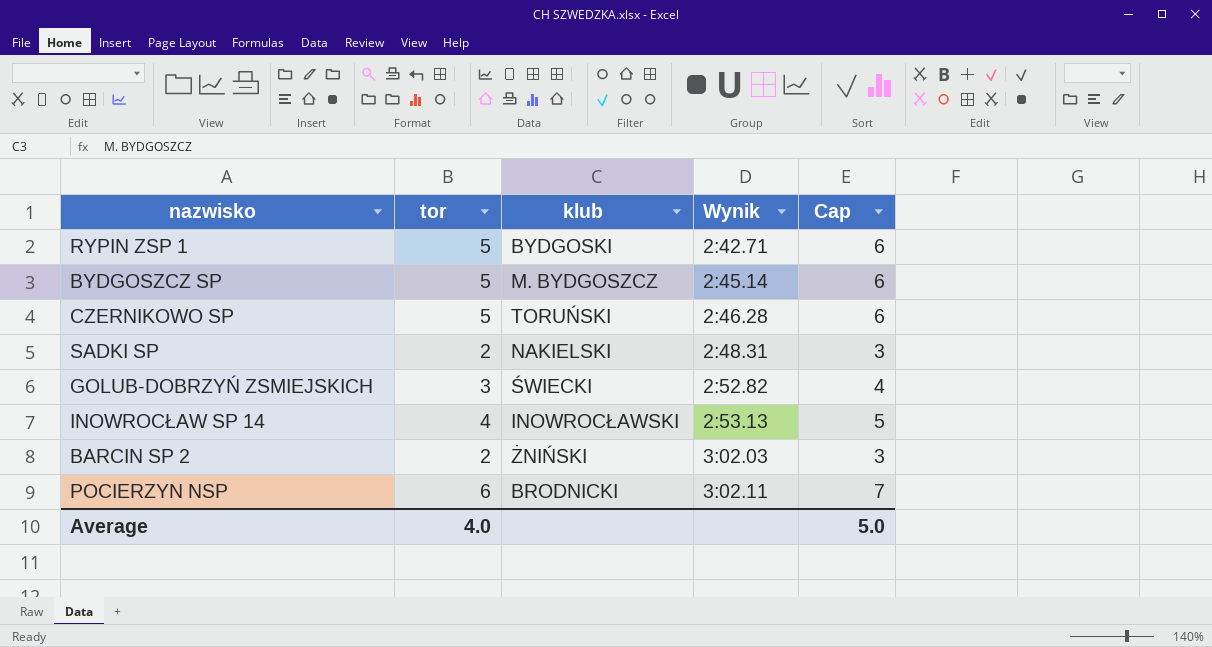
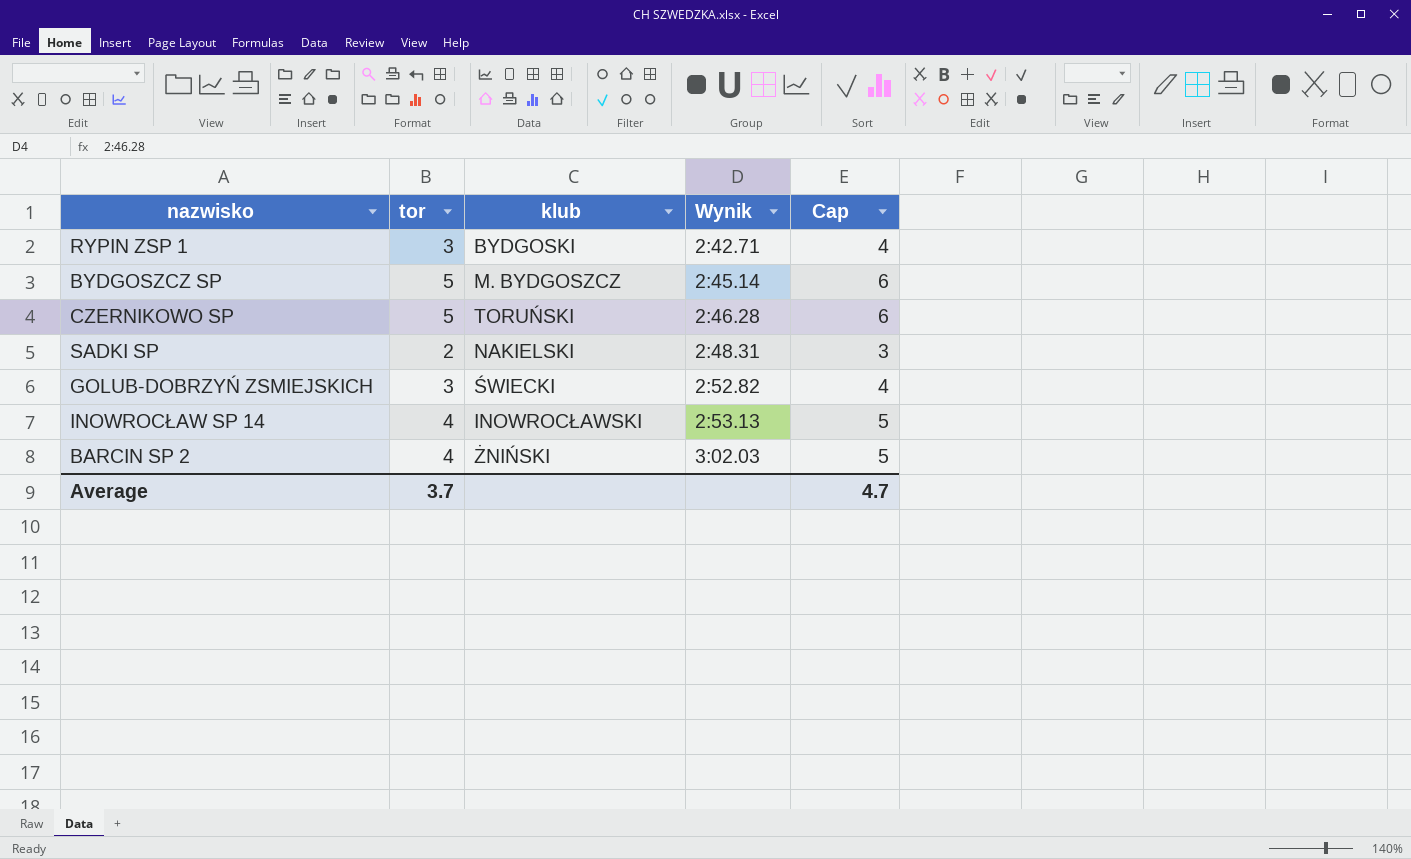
row POCIERZYN NSP: 6 | BRODNICKI | 3:02.11 | 7 -> none
RYPIN ZSP 1 | tor: 5 -> 3
RYPIN ZSP 1 | Cap: 6 -> 4
BARCIN SP 2 | tor: 2 -> 4
BARCIN SP 2 | Cap: 3 -> 5
Average | tor: 4.0 -> 3.7
Average | Cap: 5.0 -> 4.7

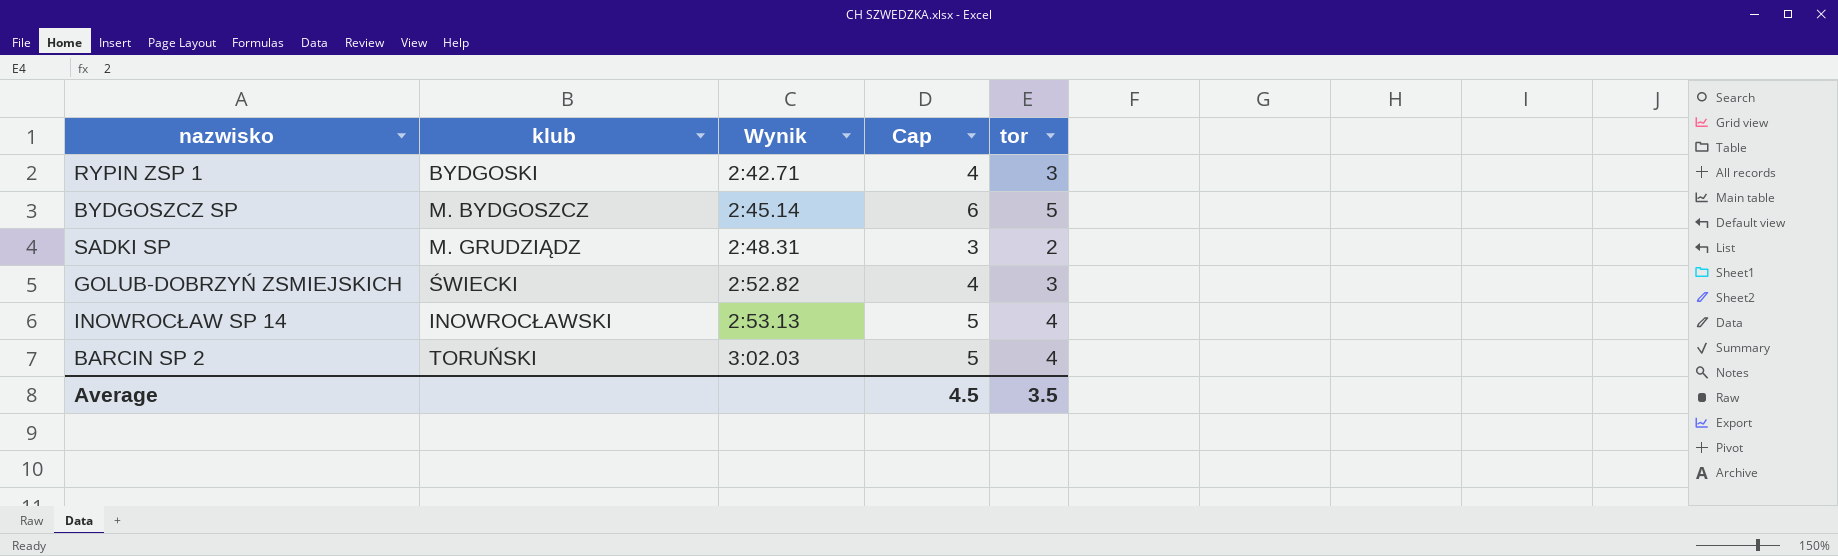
column tor | position: 2 -> 5
row CZERNIKOWO SP: 5 | TORUŃSKI | 2:46.28 | 6 -> none
SADKI SP | klub: NAKIELSKI -> M. GRUDZIĄDZ
BARCIN SP 2 | klub: ŻNIŃSKI -> TORUŃSKI
Average | Cap: 4.7 -> 4.5
Average | tor: 3.7 -> 3.5

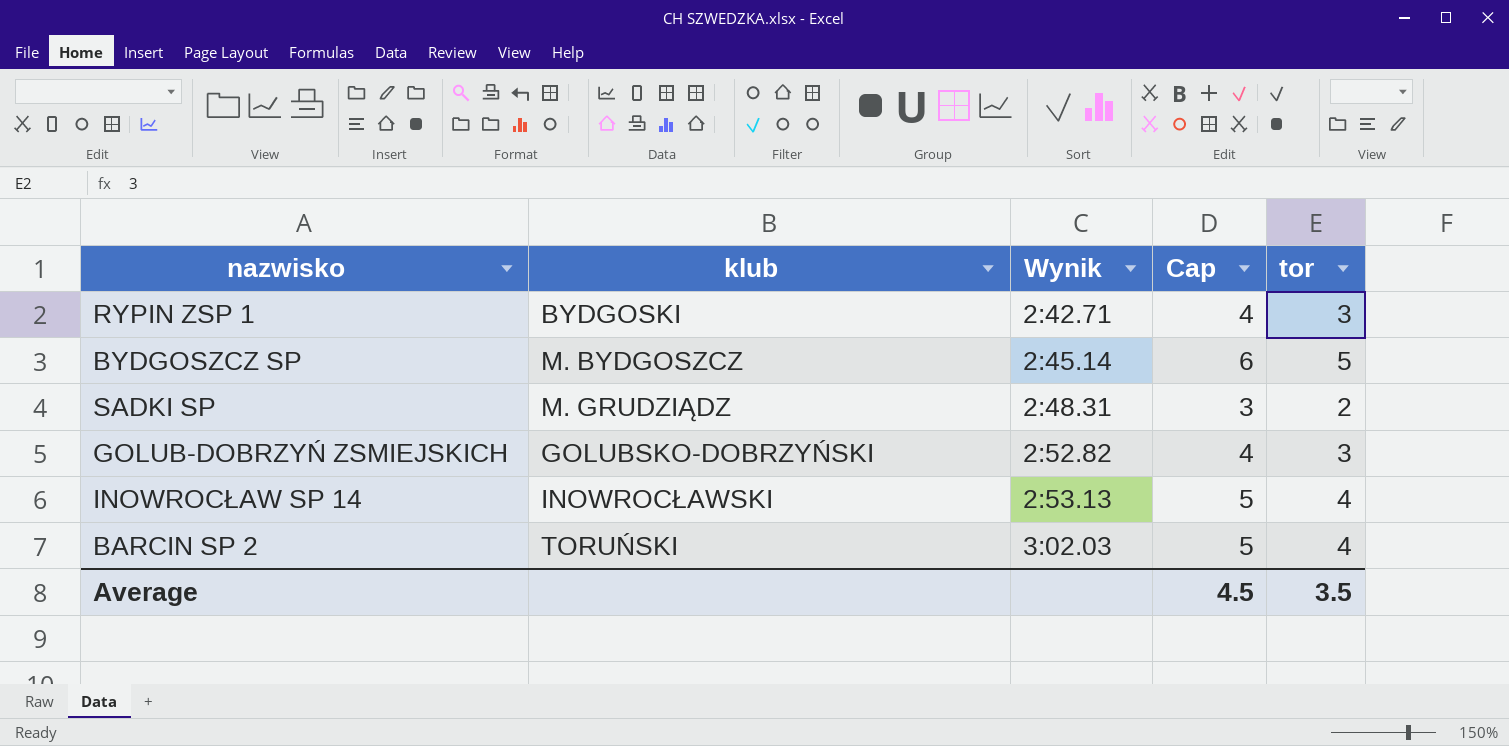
GOLUB-DOBRZYŃ ZSMIEJSKICH | klub: ŚWIECKI -> GOLUBSKO-DOBRZYŃSKI

